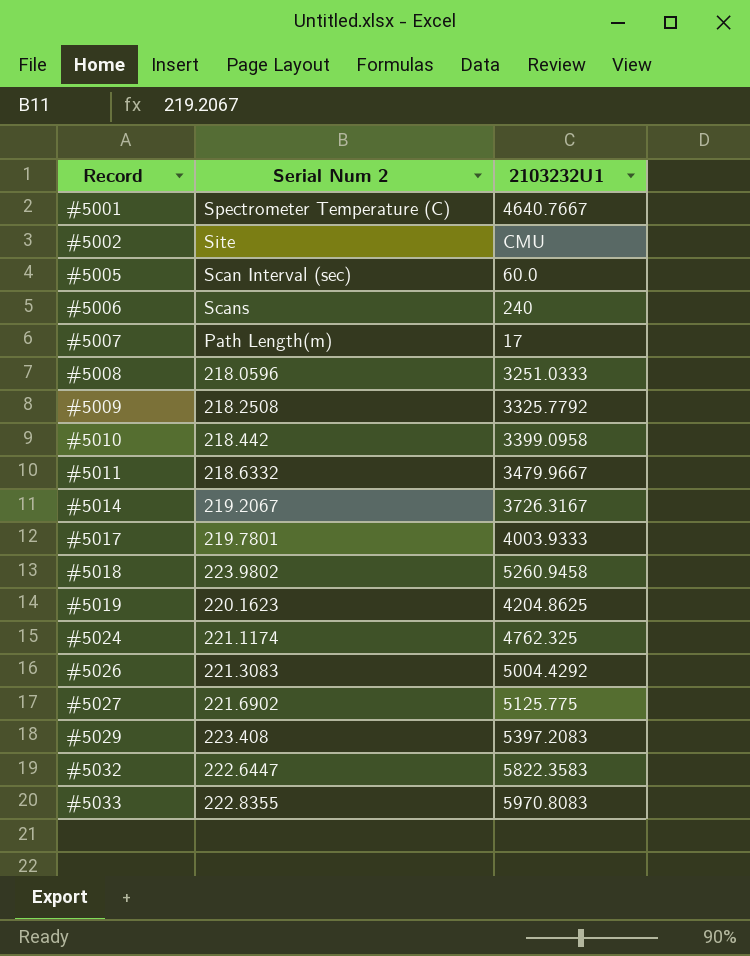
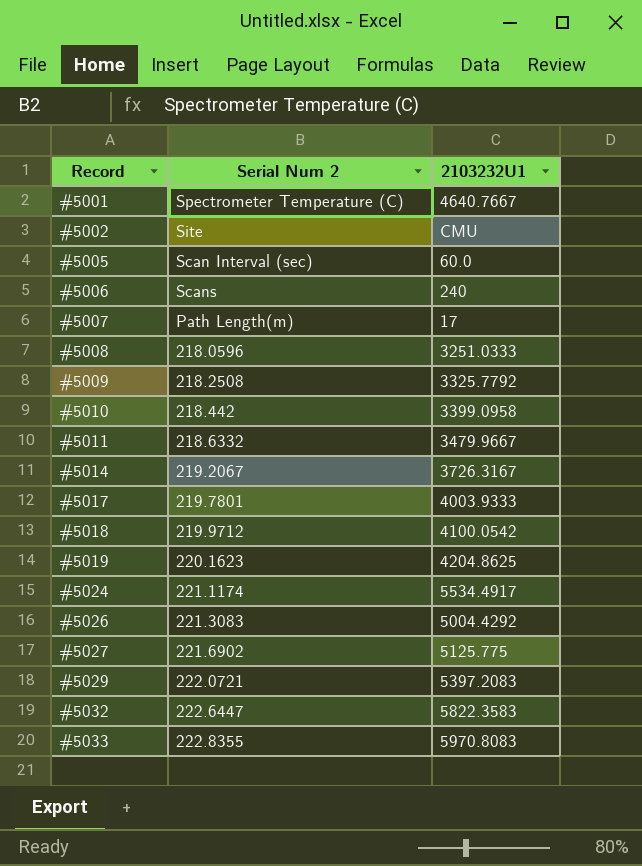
#5018 | Serial Num 2: 223.9802 -> 219.9712
#5018 | 2103232U1: 5260.9458 -> 4100.0542
#5024 | 2103232U1: 4762.325 -> 5534.4917
#5029 | Serial Num 2: 223.408 -> 222.0721

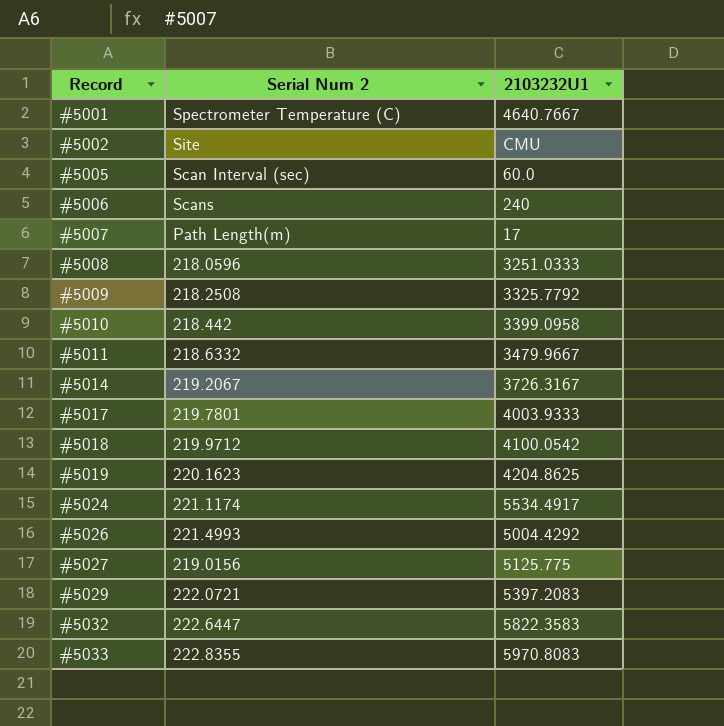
#5026 | Serial Num 2: 221.3083 -> 221.4993
#5027 | Serial Num 2: 221.6902 -> 219.0156

